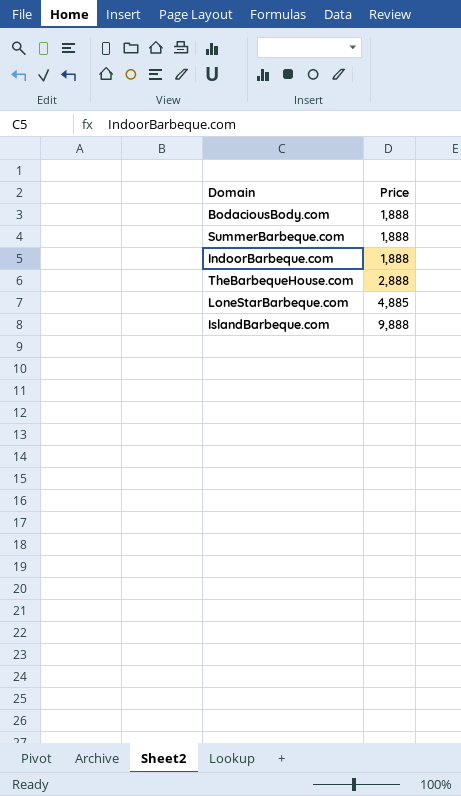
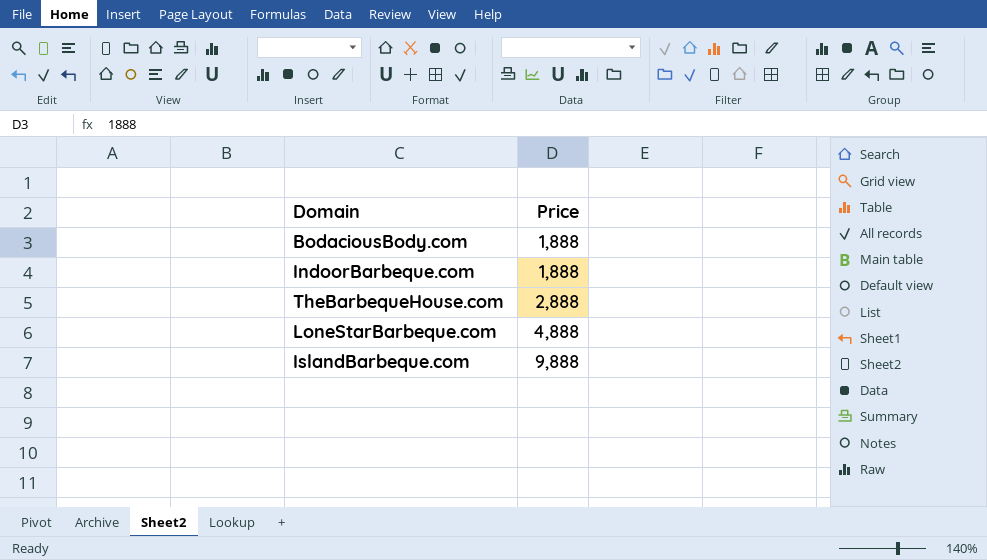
row SummerBarbeque.com: 1,888 -> none
LoneStarBarbeque.com | Price: 4,885 -> 4,888

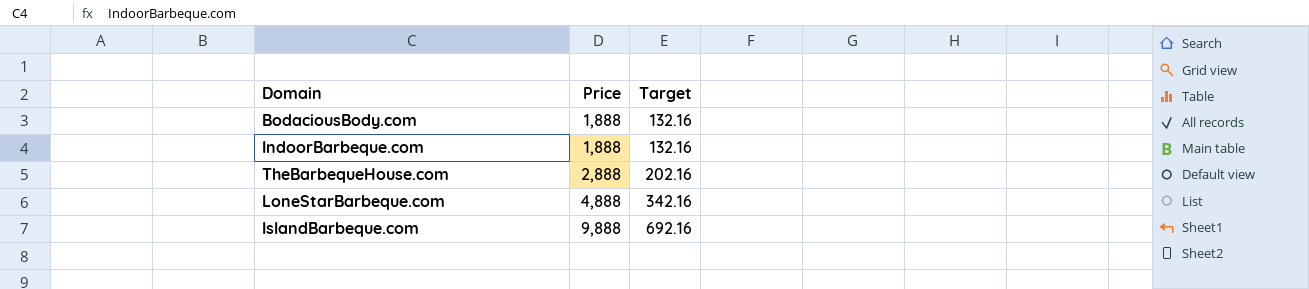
column Target | formula: none -> [Price] * 0.07

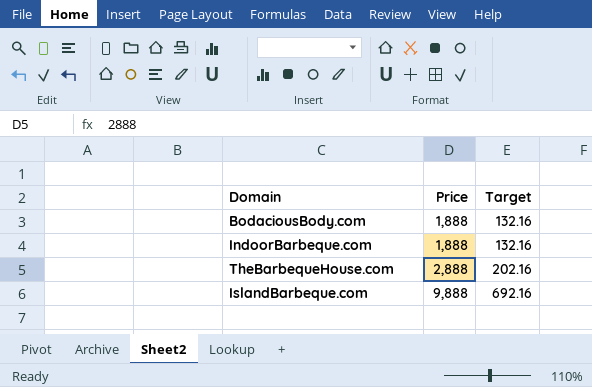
row LoneStarBarbeque.com: 4,888 | 342.16 -> none

